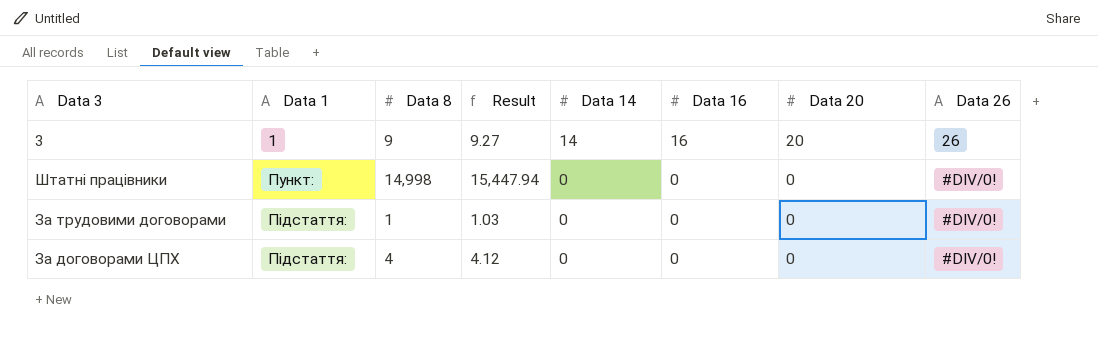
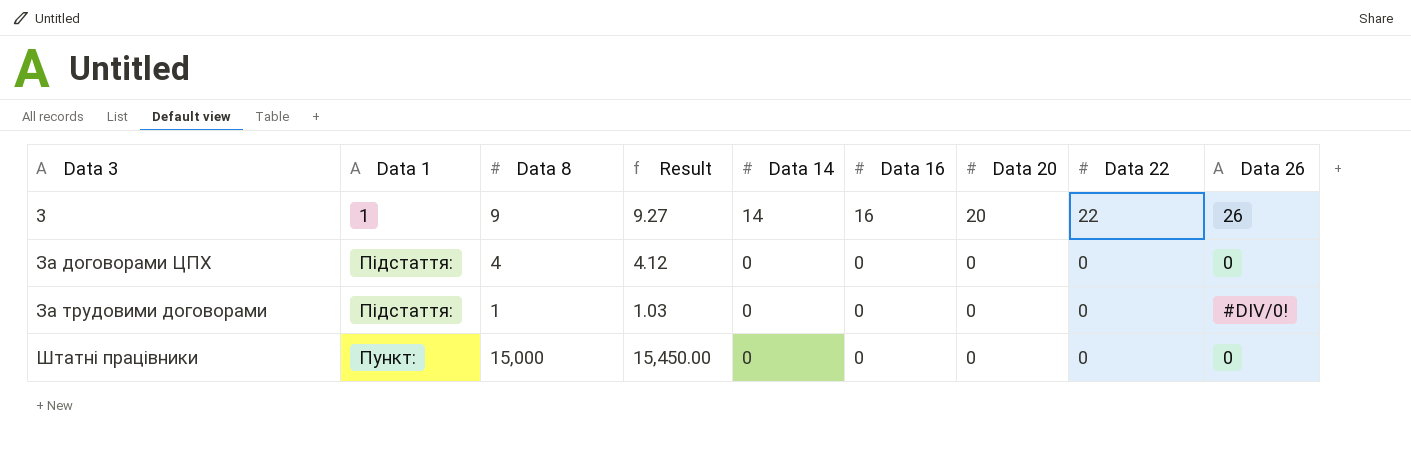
row order: Data 1 ascending -> Data 3 ascending
column Data 22 | position: none -> 8
За договорами ЦПХ | Data 26: #DIV/0! -> 0
Штатні працівники | Data 8: 14,998 -> 15,000
Штатні працівники | Result: 15,447.94 -> 15,450.00
Штатні працівники | Data 26: #DIV/0! -> 0

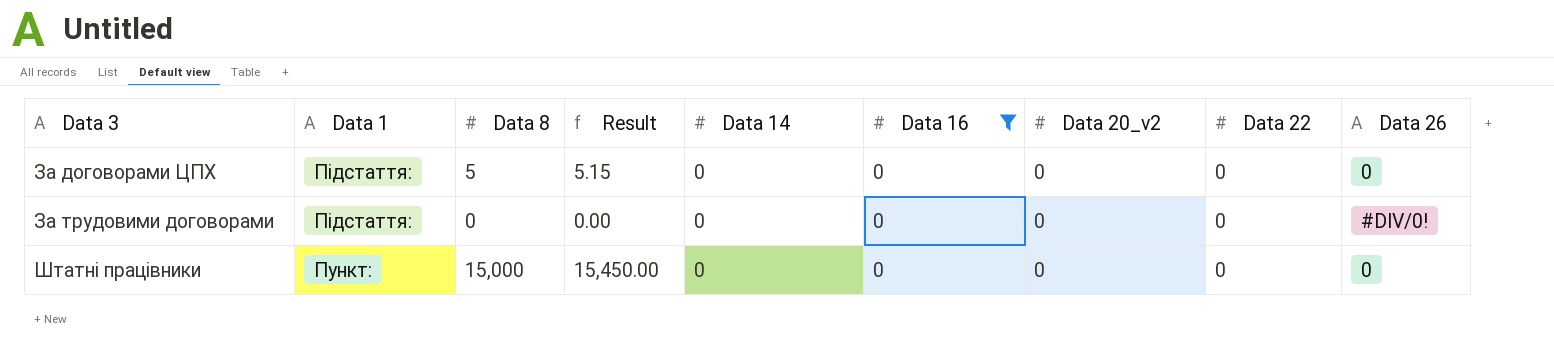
filter: none -> Data 16 = 0
column name: Data 20 -> Data 20_v2
За договорами ЦПХ | Data 8: 4 -> 5
За договорами ЦПХ | Result: 4.12 -> 5.15
За трудовими договорами | Data 8: 1 -> 0
За трудовими договорами | Result: 1.03 -> 0.00

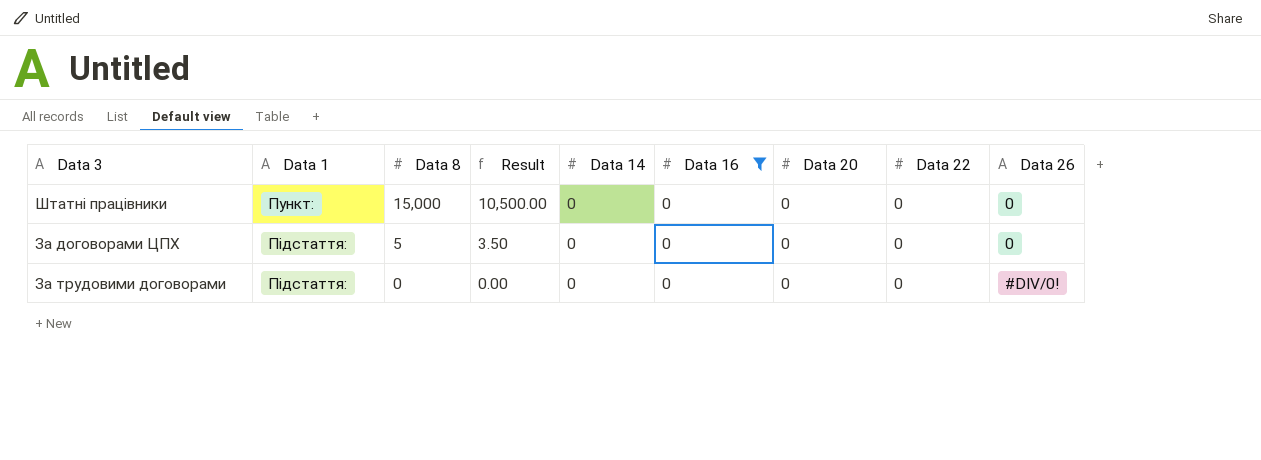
row order: Data 3 ascending -> Data 1 ascending
column Result | formula: [Data 8] * 1.03 -> [Data 8] * 0.7
column name: Data 20_v2 -> Data 20

